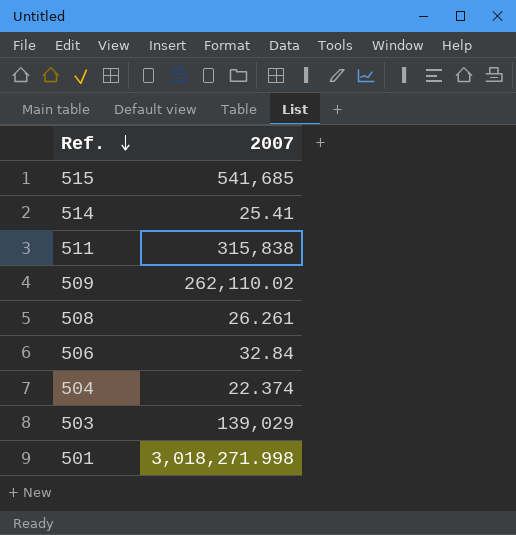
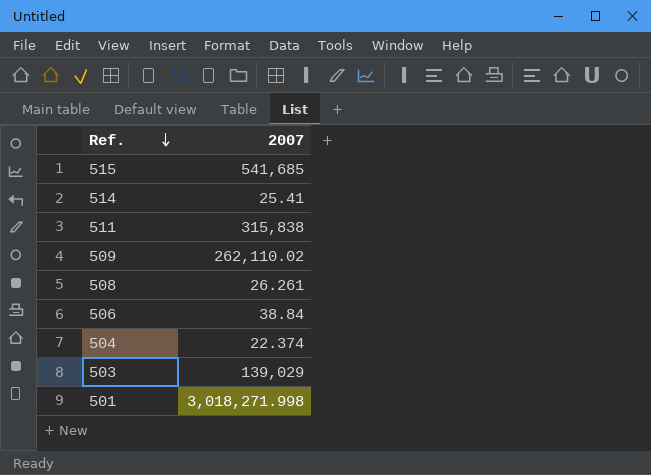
506 | 2007: 32.84 -> 38.84

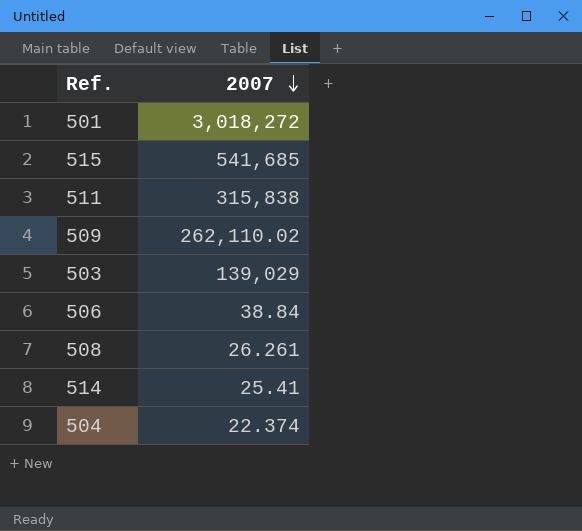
row order: Ref. descending -> 2007 descending
501 | 2007: 3,018,271.998 -> 3,018,272

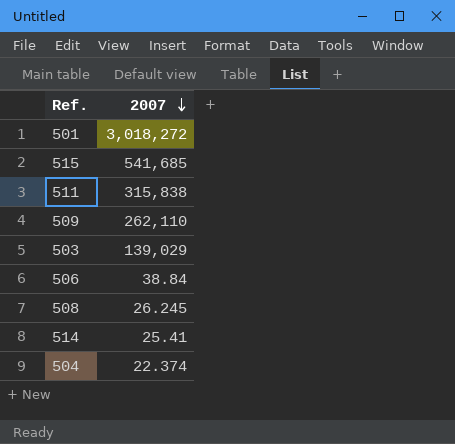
509 | 2007: 262,110.02 -> 262,110
508 | 2007: 26.261 -> 26.245

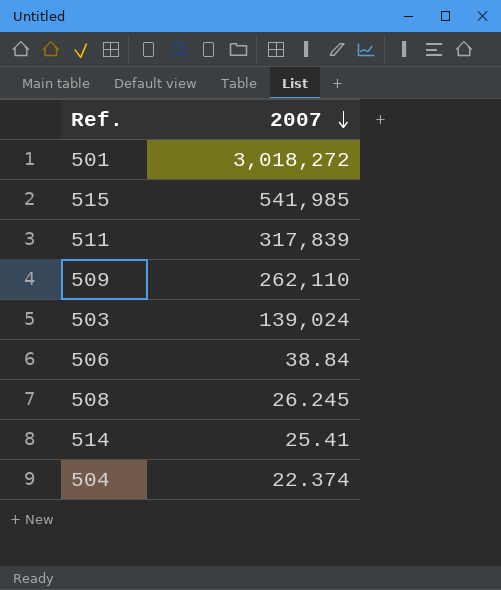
515 | 2007: 541,685 -> 541,985
511 | 2007: 315,838 -> 317,839
503 | 2007: 139,029 -> 139,024

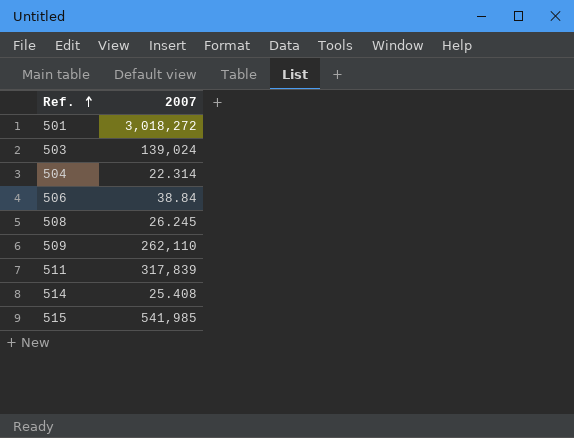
row order: 2007 descending -> Ref. ascending
504 | 2007: 22.374 -> 22.314
514 | 2007: 25.41 -> 25.408

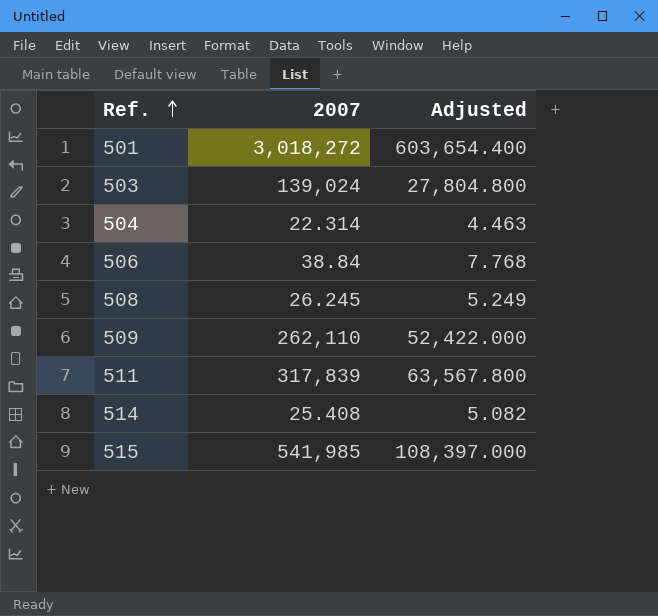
column Adjusted | formula: none -> [2007] * 0.2

